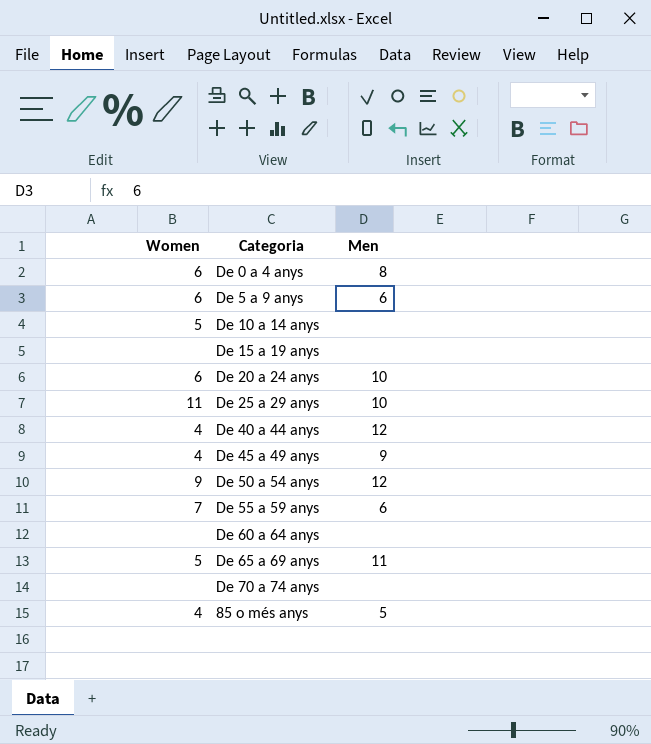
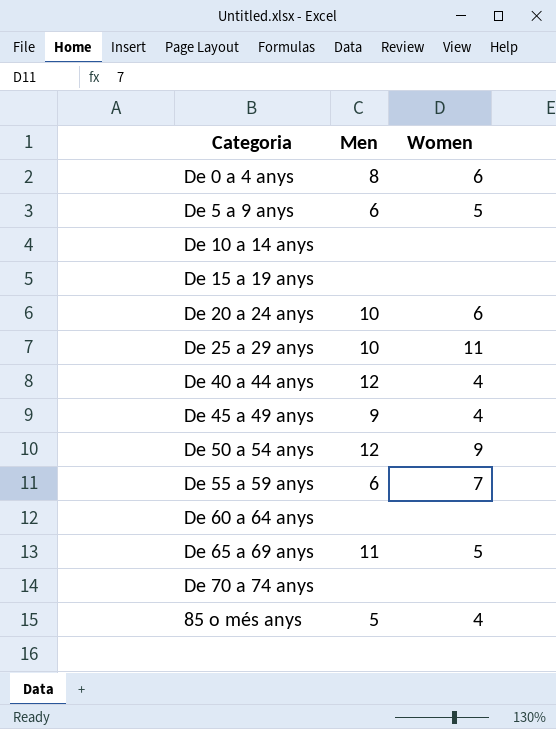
column Women | position: 1 -> 3
De 5 a 9 anys | Women: 6 -> 5
De 10 a 14 anys | Women: 5 -> none

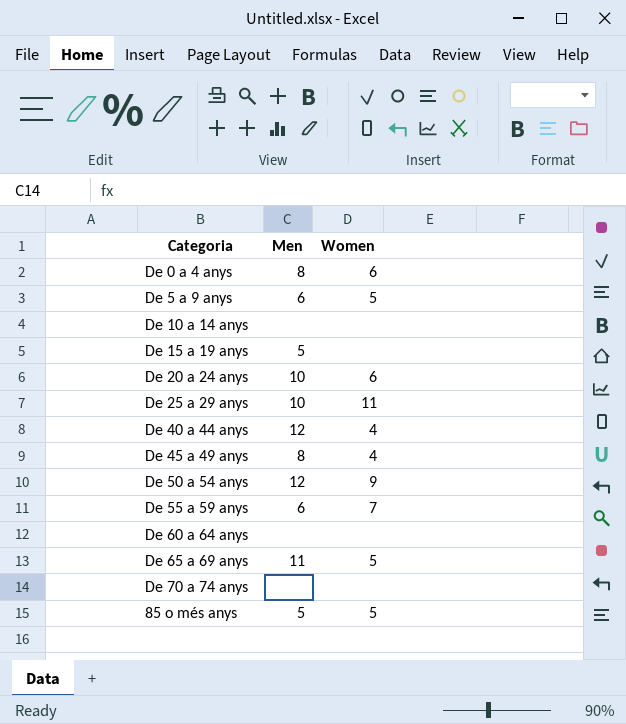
De 15 a 19 anys | Men: none -> 5
De 45 a 49 anys | Men: 9 -> 8
85 o més anys | Women: 4 -> 5

